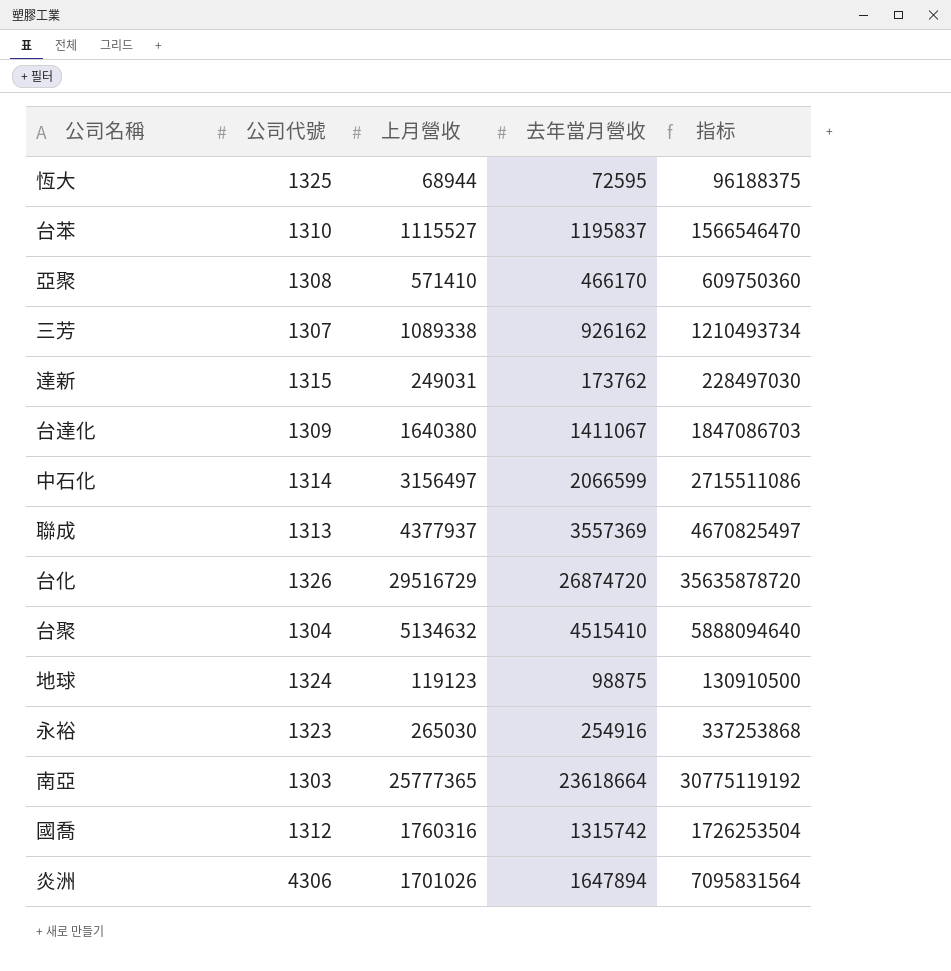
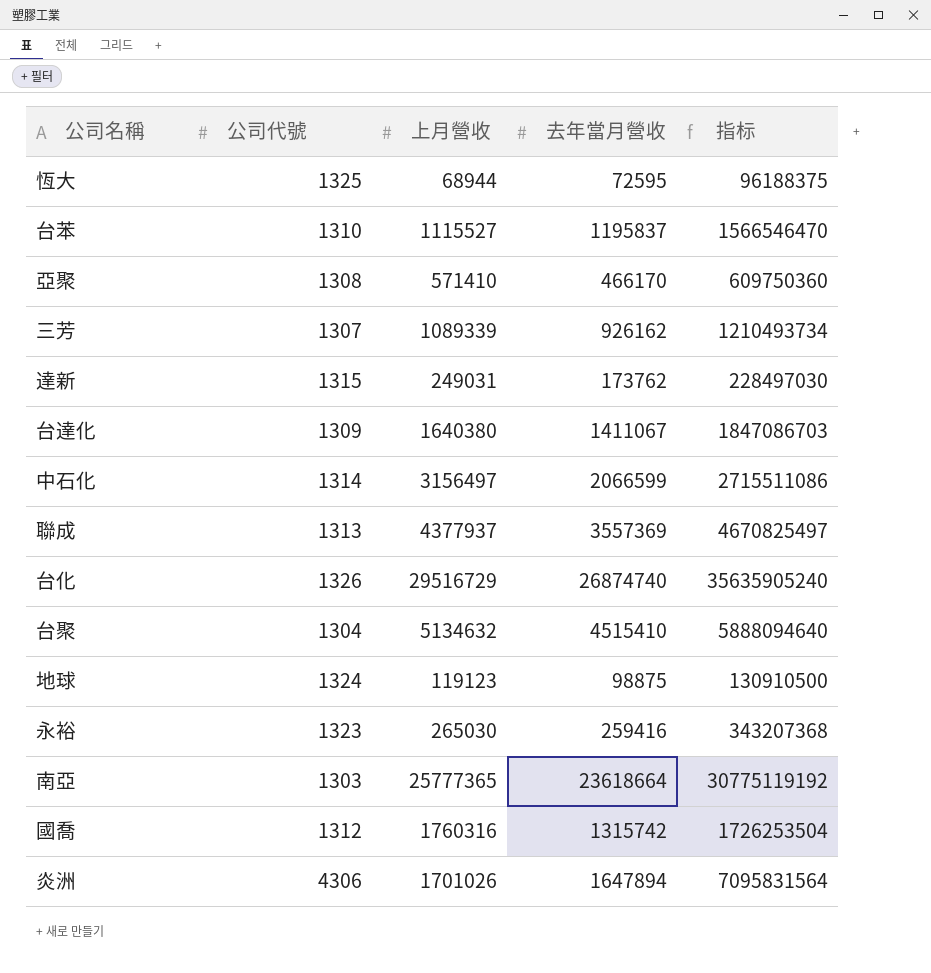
三芳 | 上月營收: 1089338 -> 1089339
台化 | 去年當月營收: 26874720 -> 26874740
台化 | 指标: 35635878720 -> 35635905240
永裕 | 去年當月營收: 254916 -> 259416
永裕 | 指标: 337253868 -> 343207368

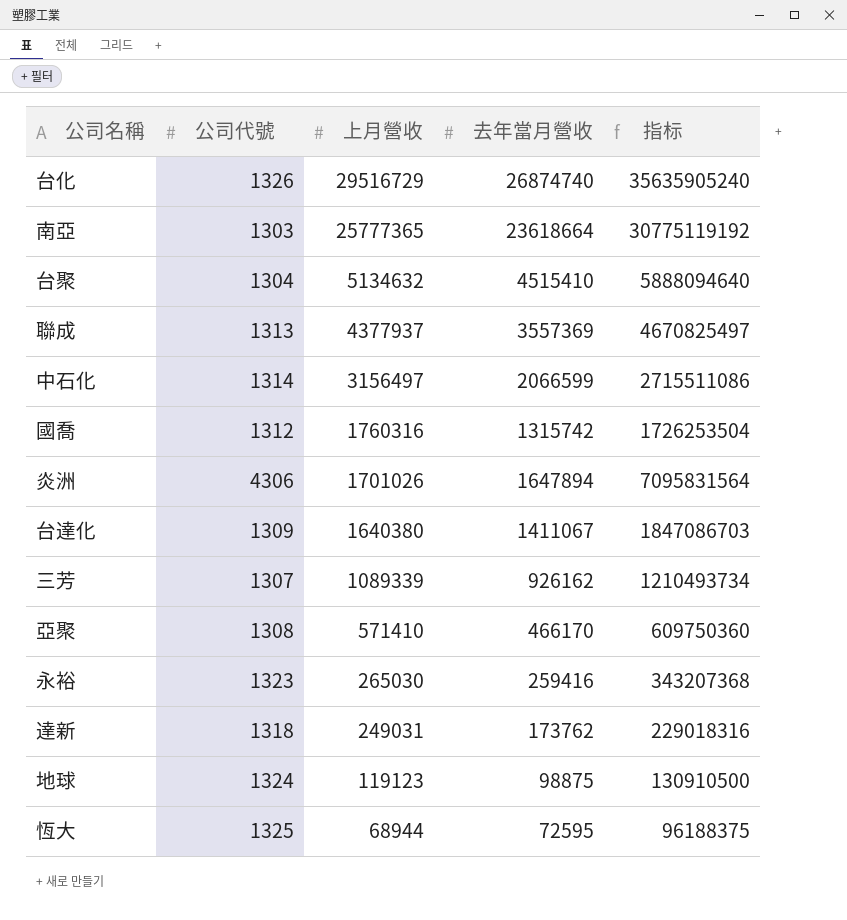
row order: none -> 上月營收 descending
row 台苯: 1310 | 1115527 | 1195837 | 1566546470 -> none
達新 | 公司代號: 1315 -> 1318
達新 | 指标: 228497030 -> 229018316

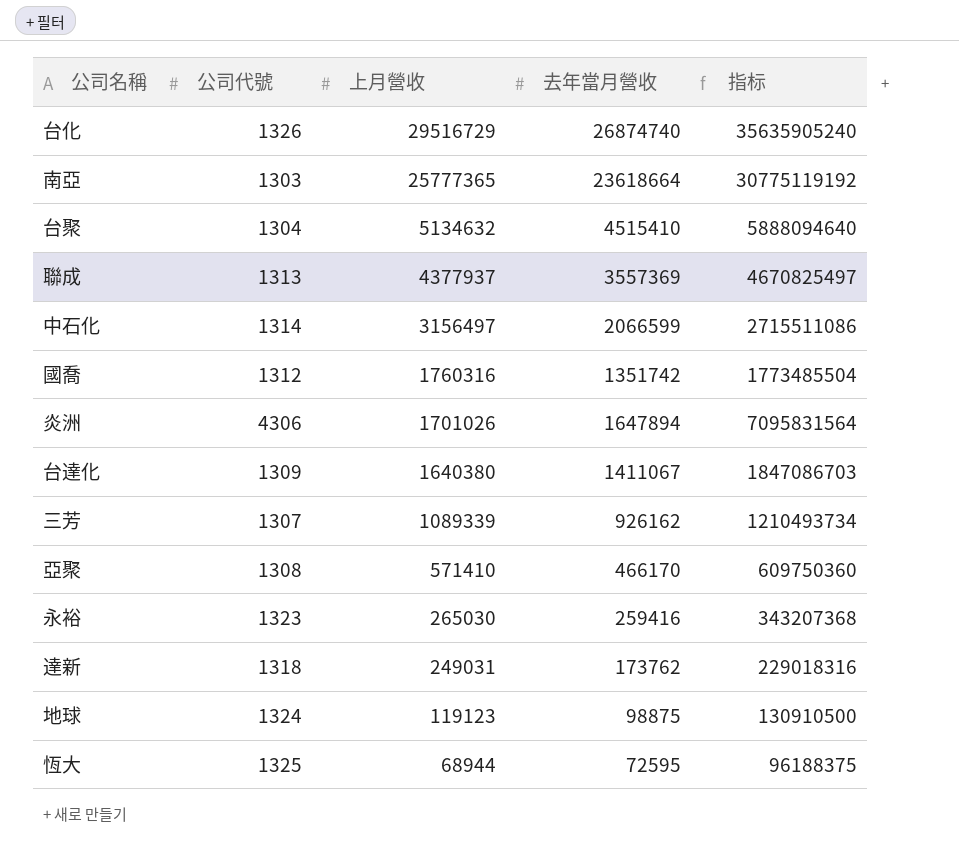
國喬 | 去年當月營收: 1315742 -> 1351742
國喬 | 指标: 1726253504 -> 1773485504

